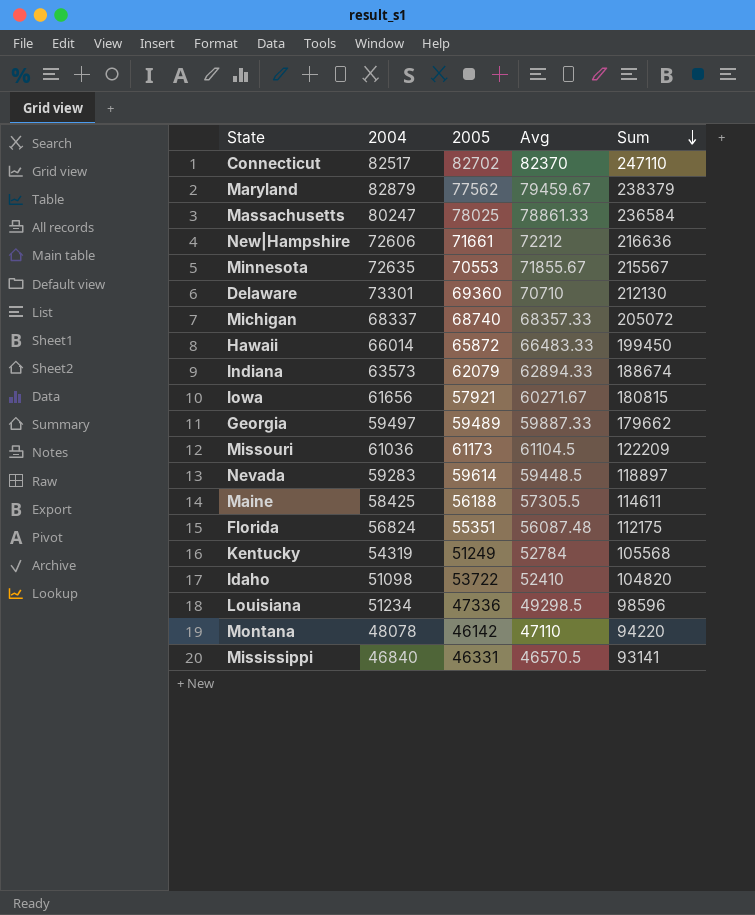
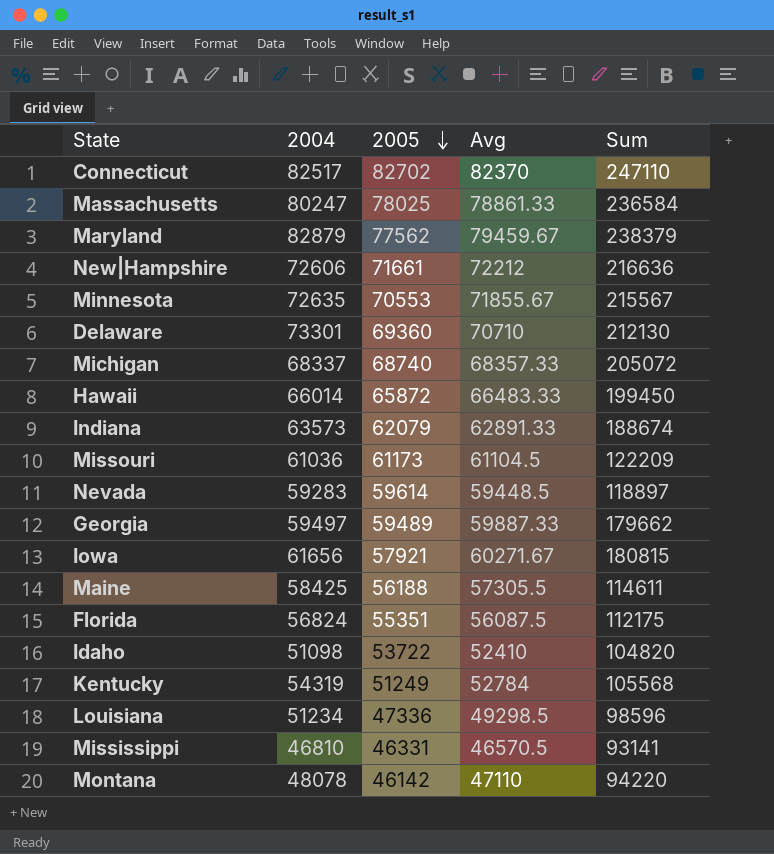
row order: Sum descending -> 2005 descending
Indiana | Avg: 62894.33 -> 62891.33
Florida | Avg: 56087.48 -> 56087.5
Mississippi | 2004: 46840 -> 46810

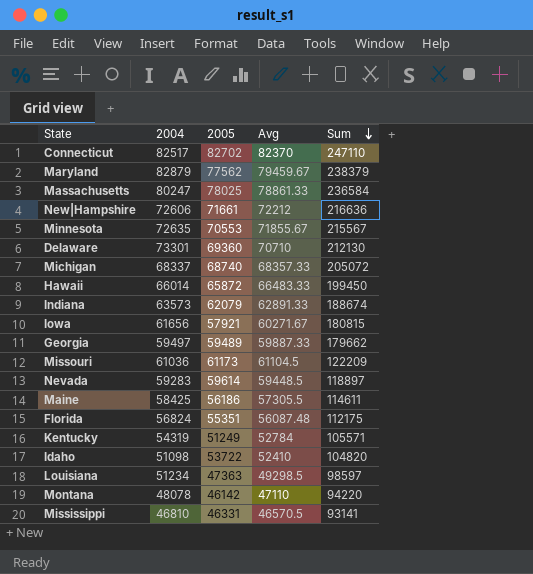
row order: 2005 descending -> Sum descending
Maine | 2005: 56188 -> 56186
Florida | Avg: 56087.5 -> 56087.48
Kentucky | Sum: 105568 -> 105571
Louisiana | 2005: 47336 -> 47363
Louisiana | Sum: 98596 -> 98597

